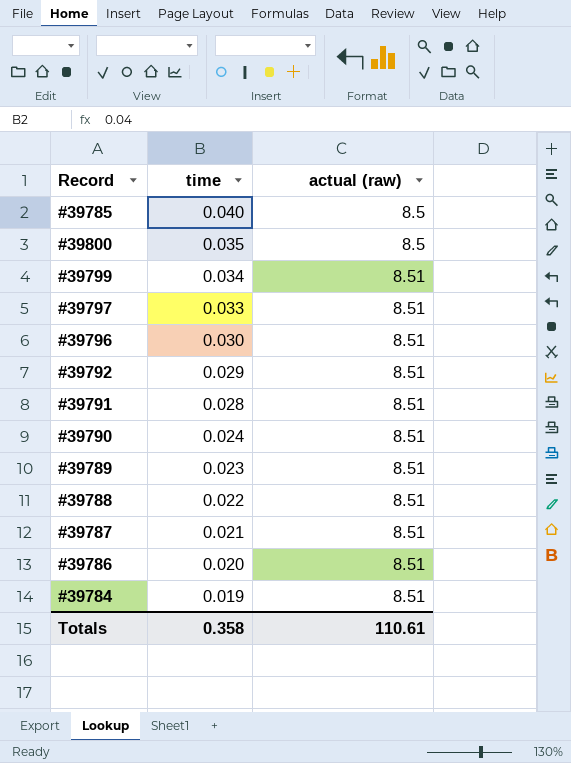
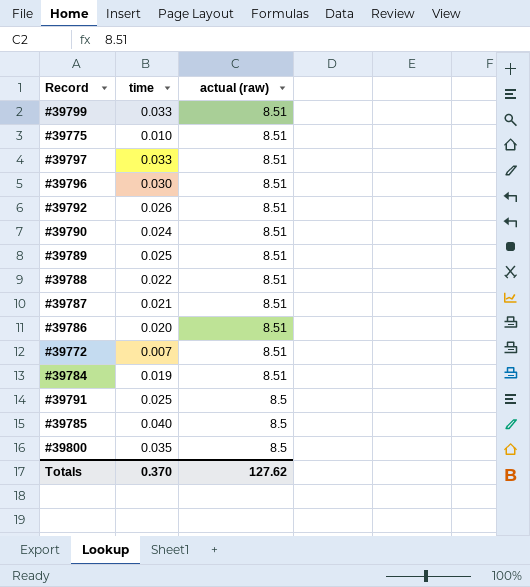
row order: time descending -> actual (raw) descending
#39799 | time: 0.034 -> 0.033
row #39775: none -> 0.010 | 8.51
#39792 | time: 0.029 -> 0.026
#39789 | time: 0.023 -> 0.025
row #39772: none -> 0.007 | 8.51
#39791 | time: 0.028 -> 0.025
#39791 | actual (raw): 8.51 -> 8.5
Totals | time: 0.358 -> 0.370
Totals | actual (raw): 110.61 -> 127.62

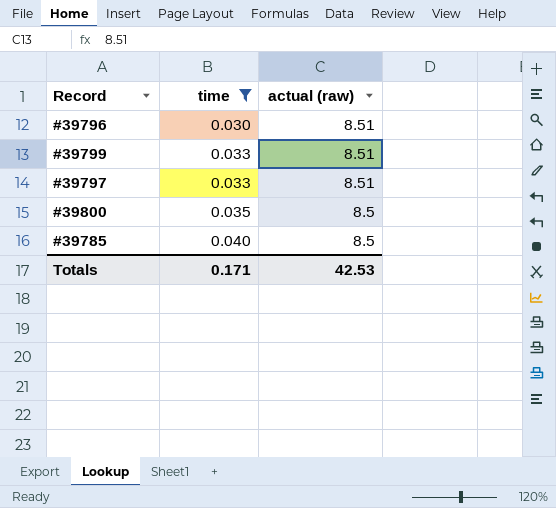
filter: none -> time >= 0.030
row order: actual (raw) descending -> time ascending
Totals | time: 0.370 -> 0.171
Totals | actual (raw): 127.62 -> 42.53

